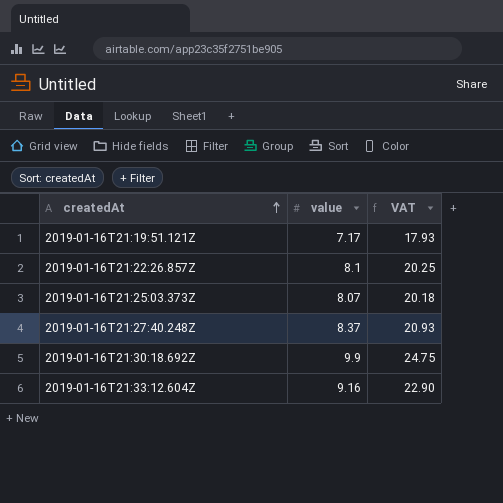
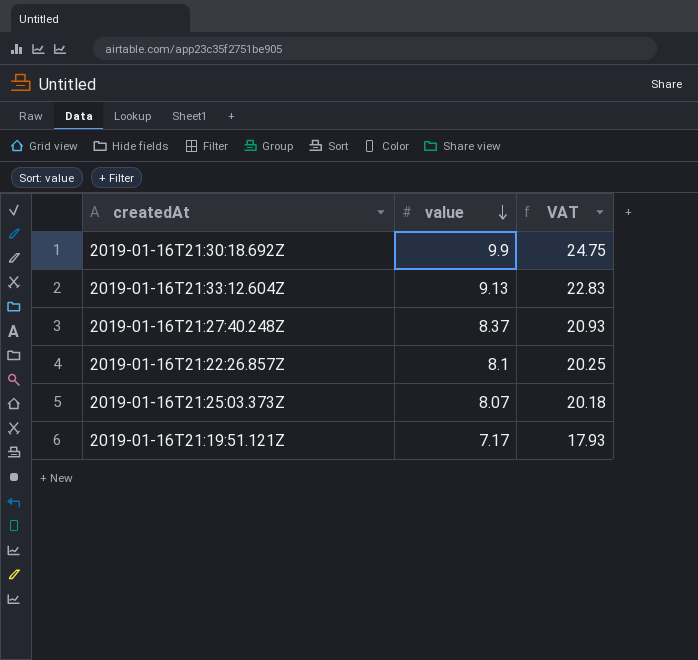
row order: createdAt ascending -> value descending
2019-01-16T21:33:12.604Z | value: 9.16 -> 9.13
2019-01-16T21:33:12.604Z | VAT: 22.90 -> 22.83

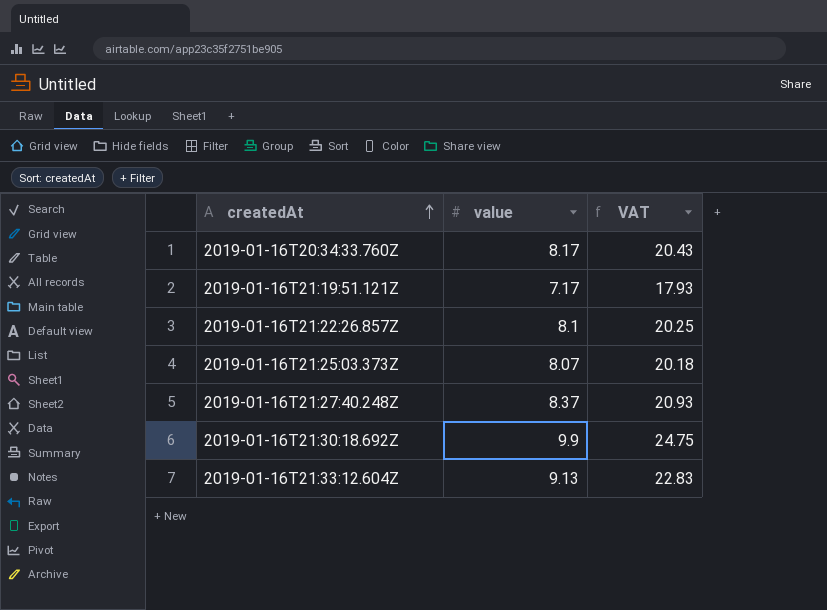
row order: value descending -> createdAt ascending
row 2019-01-16T20:34:33.760Z: none -> 8.17 | 20.43

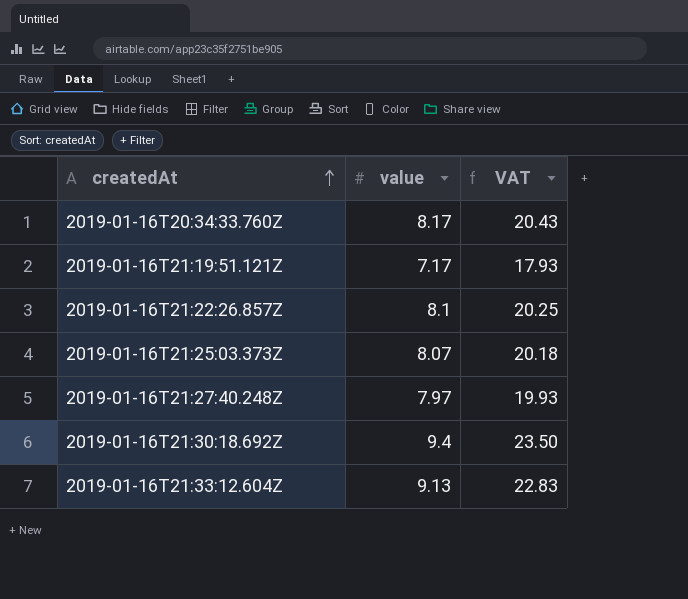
2019-01-16T21:27:40.248Z | value: 8.37 -> 7.97
2019-01-16T21:27:40.248Z | VAT: 20.93 -> 19.93
2019-01-16T21:30:18.692Z | value: 9.9 -> 9.4
2019-01-16T21:30:18.692Z | VAT: 24.75 -> 23.50

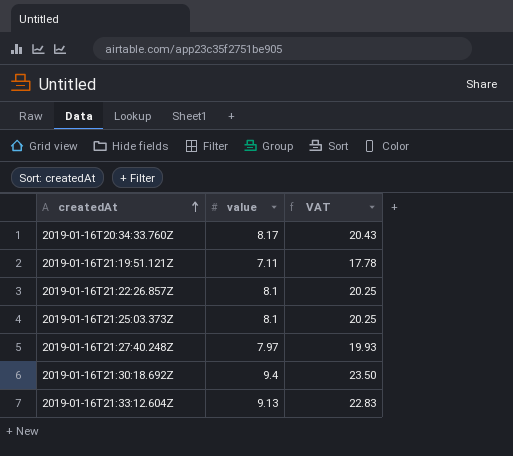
2019-01-16T21:19:51.121Z | value: 7.17 -> 7.11
2019-01-16T21:19:51.121Z | VAT: 17.93 -> 17.78
2019-01-16T21:25:03.373Z | value: 8.07 -> 8.1
2019-01-16T21:25:03.373Z | VAT: 20.18 -> 20.25

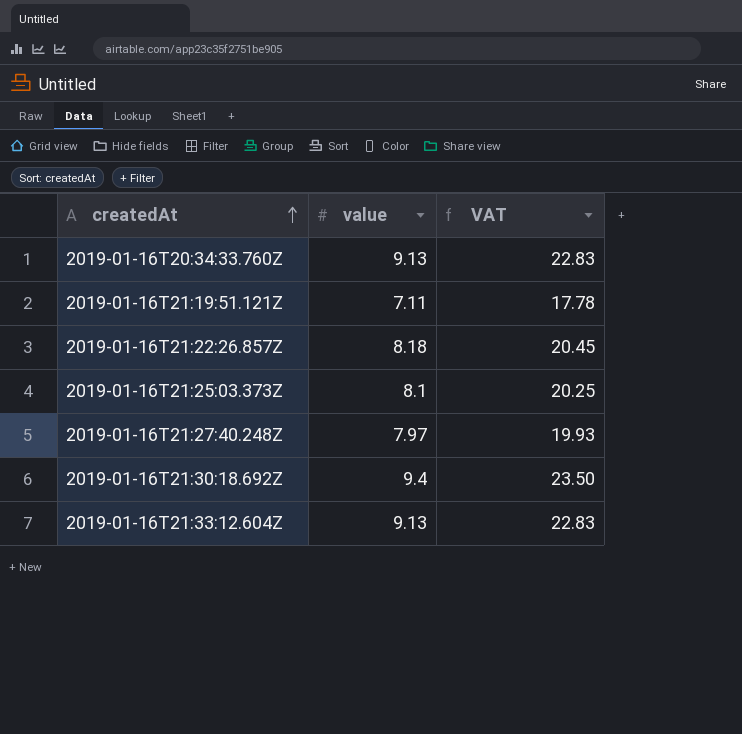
2019-01-16T20:34:33.760Z | value: 8.17 -> 9.13
2019-01-16T20:34:33.760Z | VAT: 20.43 -> 22.83
2019-01-16T21:22:26.857Z | value: 8.1 -> 8.18
2019-01-16T21:22:26.857Z | VAT: 20.25 -> 20.45

